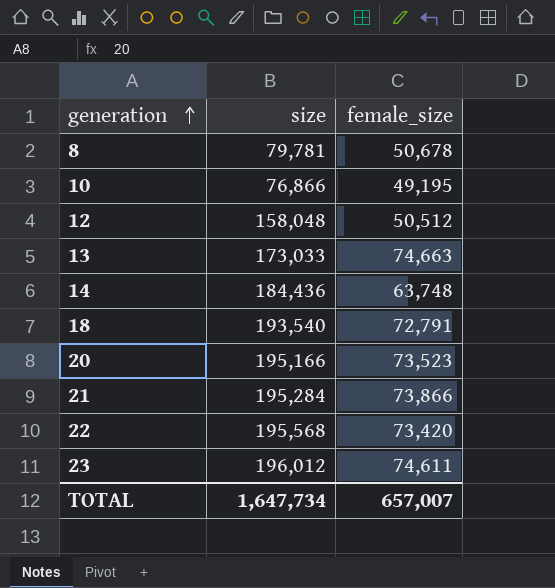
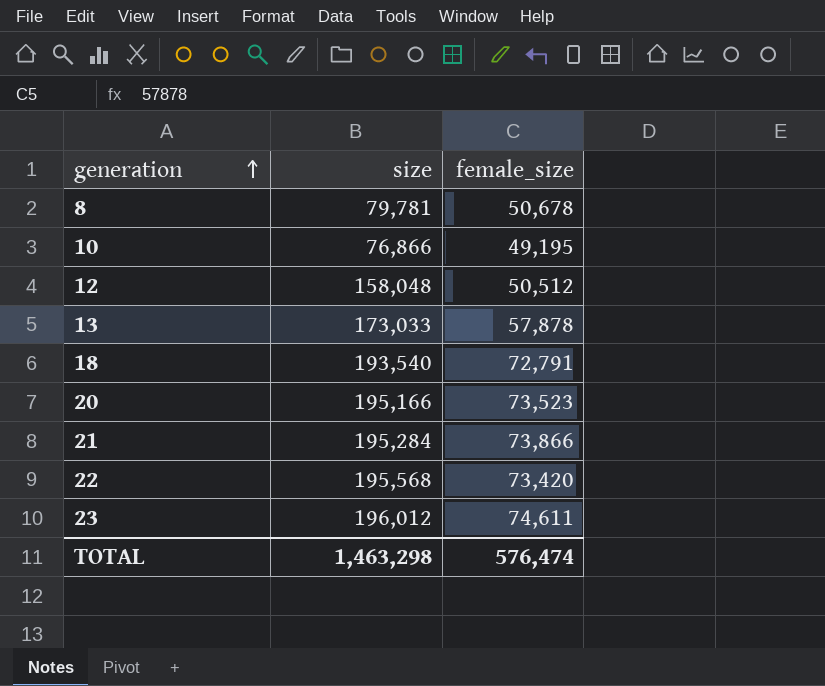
row 14: 184,436 | 63,748 -> none
13 | female_size: 74,663 -> 57,878
TOTAL | size: 1,647,734 -> 1,463,298
TOTAL | female_size: 657,007 -> 576,474

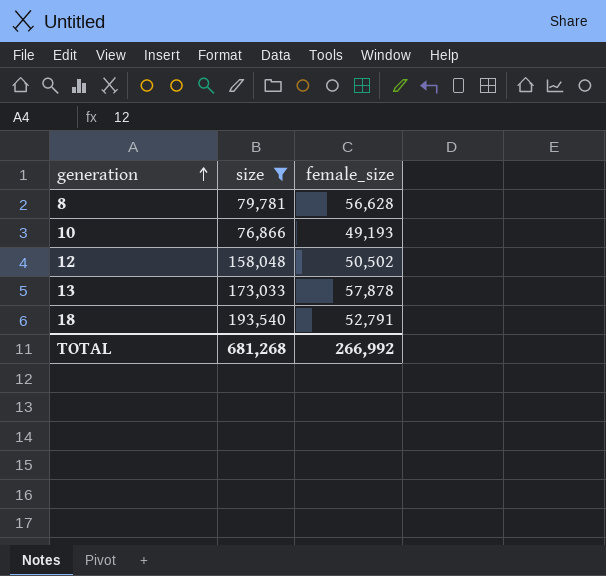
filter: none -> size <= 193,540
8 | female_size: 50,678 -> 56,628
10 | female_size: 49,195 -> 49,193
12 | female_size: 50,512 -> 50,502
18 | female_size: 72,791 -> 52,791
TOTAL | size: 1,463,298 -> 681,268
TOTAL | female_size: 576,474 -> 266,992

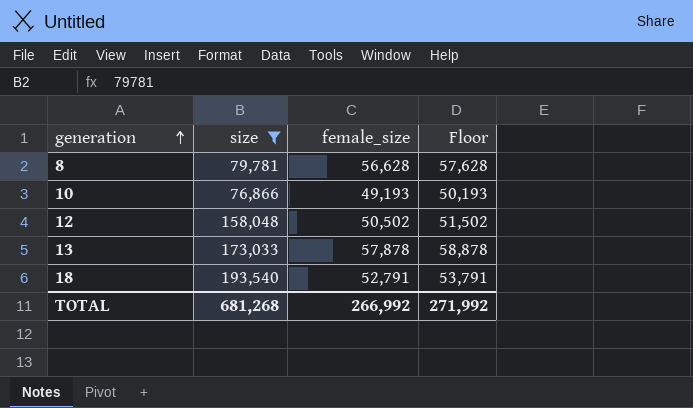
column Floor | formula: none -> [female_size] + 1000

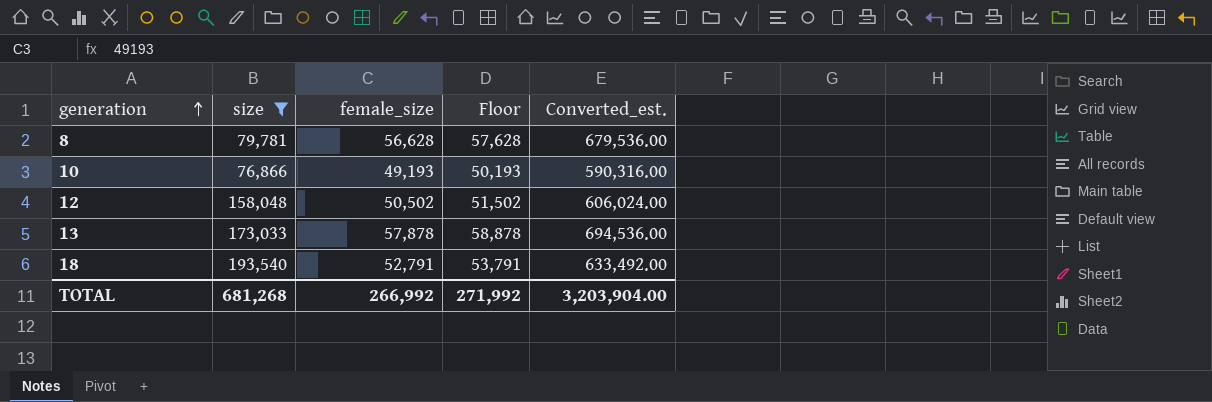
column Converted_est. | formula: none -> [female_size] * 12

